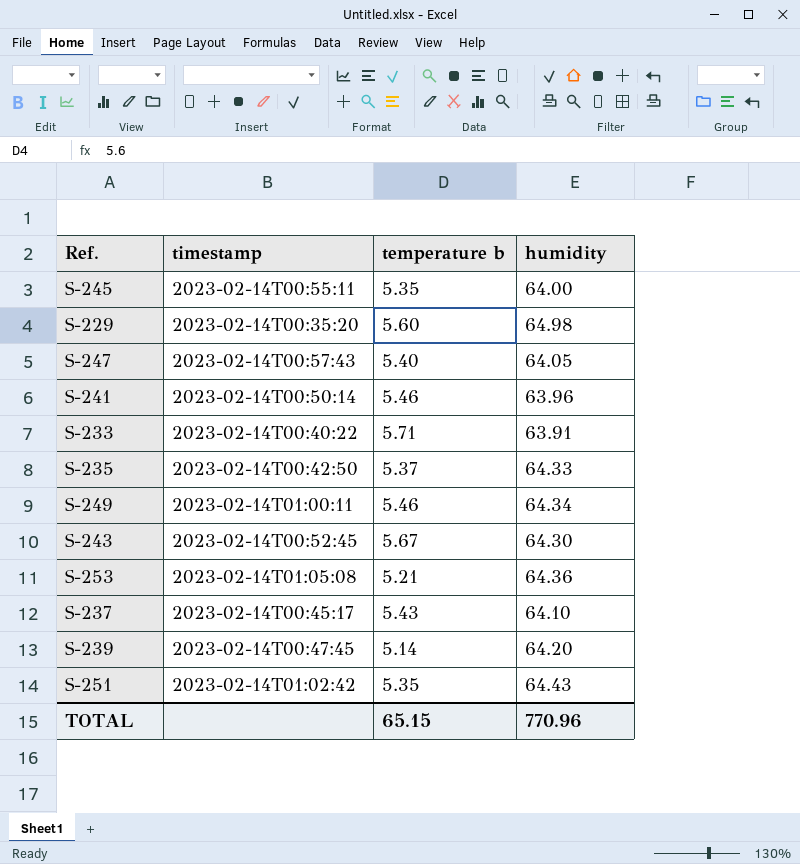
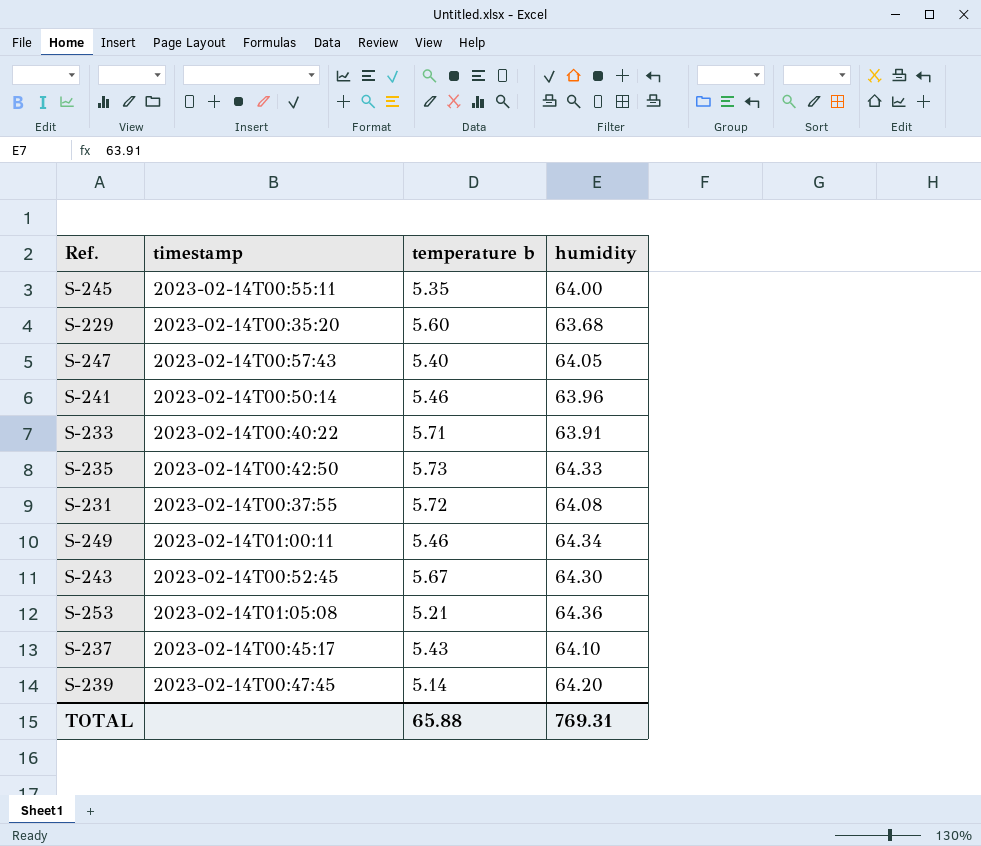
row S-251: 2023-02-14T01:02:42 | 5.35 | 64.43 -> none
S-229 | humidity: 64.98 -> 63.68
S-235 | temperature b: 5.37 -> 5.73
row S-231: none -> 2023-02-14T00:37:55 | 5.72 | 64.08
TOTAL | temperature b: 65.15 -> 65.88
TOTAL | humidity: 770.96 -> 769.31

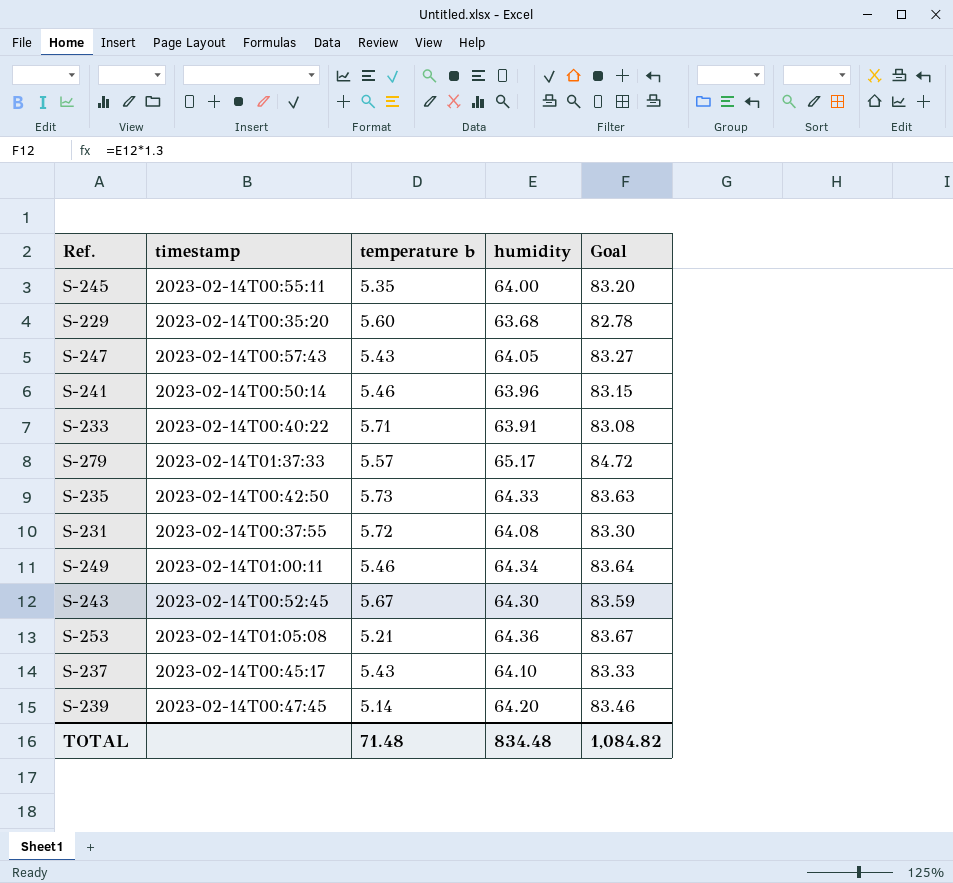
column Goal | formula: none -> [humidity] * 1.3
S-247 | temperature b: 5.40 -> 5.43
row S-279: none -> 2023-02-14T01:37:33 | 5.57 | 65.17 | 84.72
TOTAL | temperature b: 65.88 -> 71.48
TOTAL | humidity: 769.31 -> 834.48

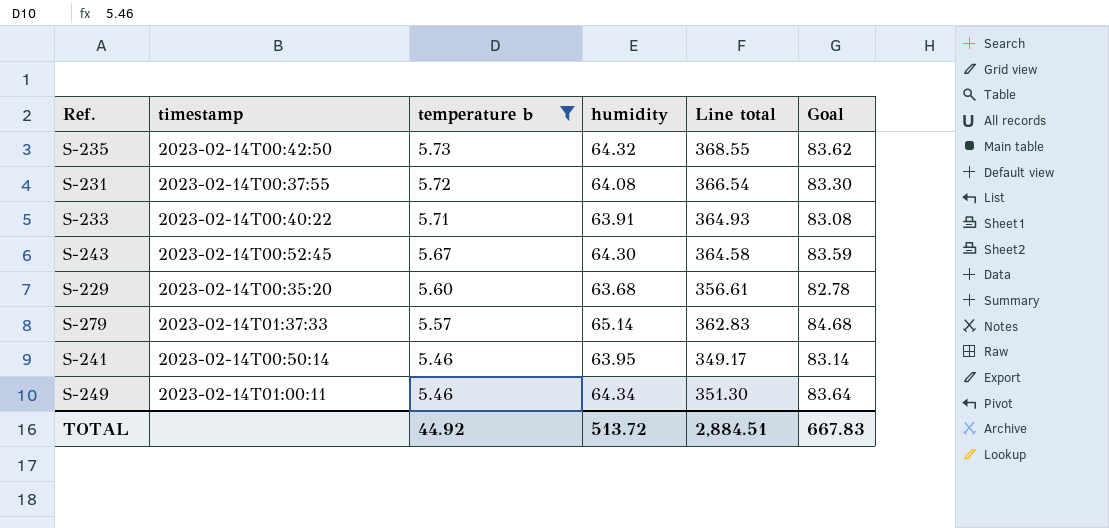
filter: none -> temperature b >= 5.46
row order: none -> temperature b descending
column Line total | formula: none -> [temperature b] * [humidity]
S-235 | humidity: 64.33 -> 64.32
S-235 | Goal: 83.63 -> 83.62
S-279 | humidity: 65.17 -> 65.14
S-279 | Goal: 84.72 -> 84.68
S-241 | humidity: 63.96 -> 63.95
S-241 | Goal: 83.15 -> 83.14
TOTAL | temperature b: 71.48 -> 44.92
TOTAL | humidity: 834.48 -> 513.72
TOTAL | Goal: 1,084.82 -> 667.83

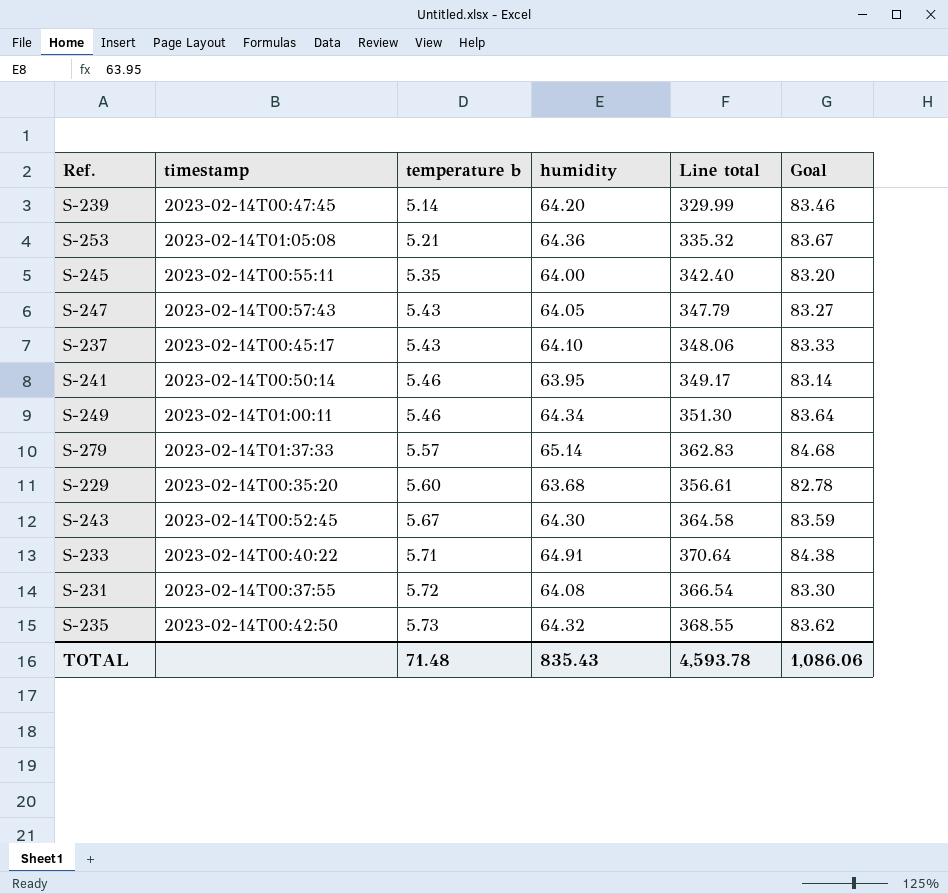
filter: temperature b >= 5.46 -> none
row order: temperature b descending -> temperature b ascending
S-233 | humidity: 63.91 -> 64.91
S-233 | Line total: 364.93 -> 370.64
S-233 | Goal: 83.08 -> 84.38
TOTAL | temperature b: 44.92 -> 71.48
TOTAL | humidity: 513.72 -> 835.43
TOTAL | Line total: 2,884.51 -> 4,593.78
TOTAL | Goal: 667.83 -> 1,086.06

